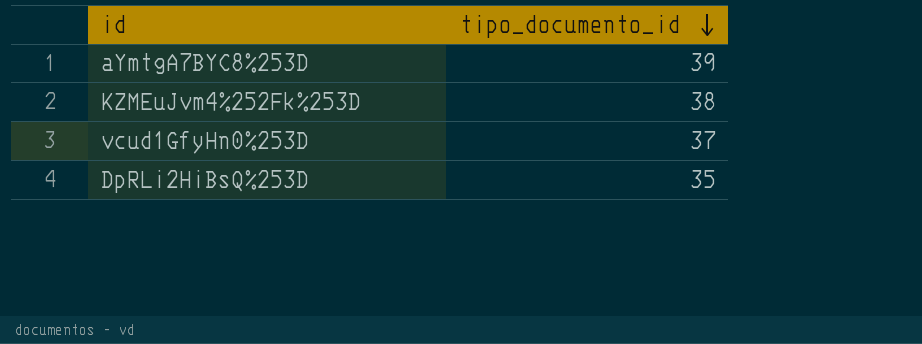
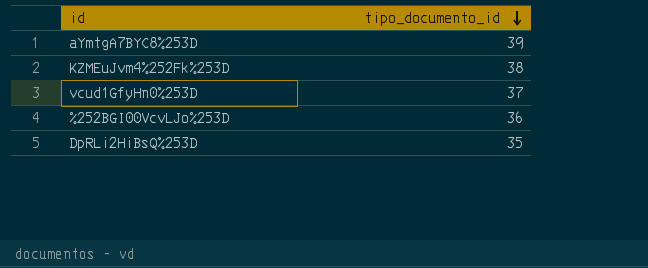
row %252BGI00VcvLJo%253D: none -> 36

